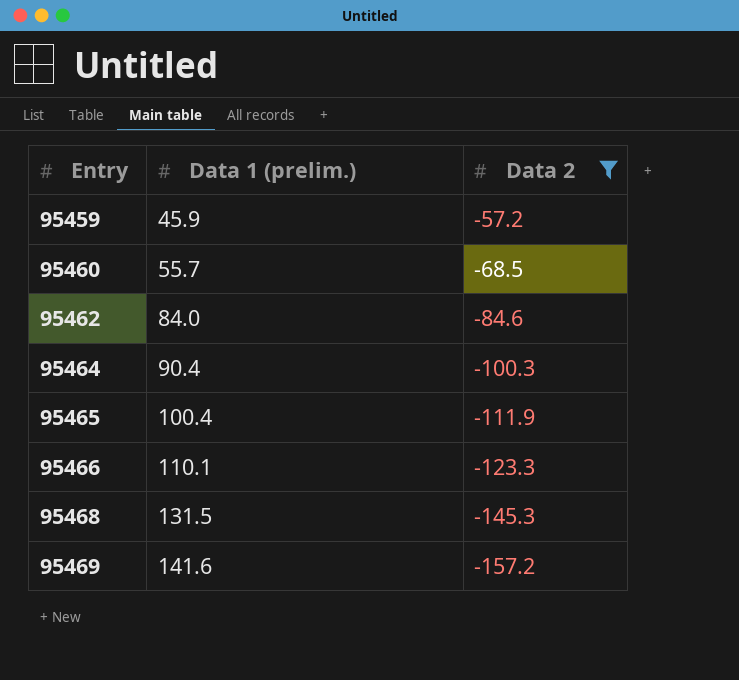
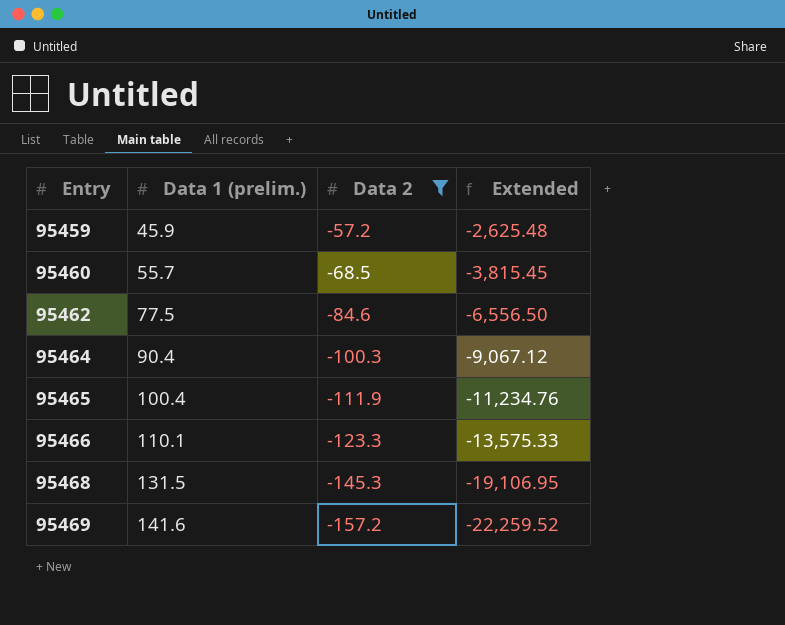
column Extended | formula: none -> [Data 1 (prelim.)] * [Data 2]
95462 | Data 1 (prelim.): 84.0 -> 77.5

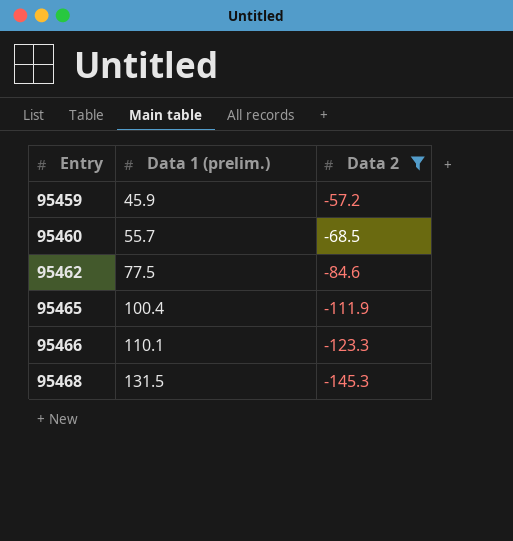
column Extended | formula: [Data 1 (prelim.)] * [Data 2] -> none
row 95464: 90.4 | -100.3 | -9,067.12 -> none
row 95469: 141.6 | -157.2 | -22,259.52 -> none

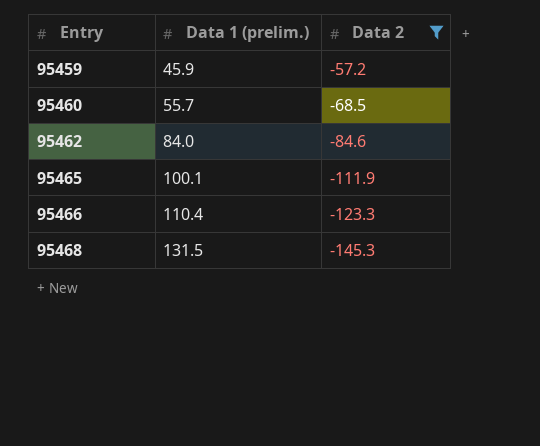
95462 | Data 1 (prelim.): 77.5 -> 84.0
95465 | Data 1 (prelim.): 100.4 -> 100.1
95466 | Data 1 (prelim.): 110.1 -> 110.4

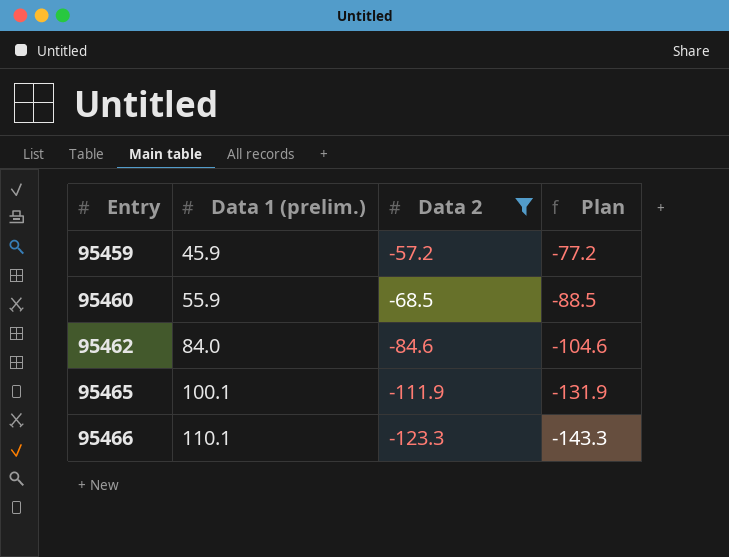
column Plan | formula: none -> [Data 2] - 20
row 95468: 131.5 | -145.3 -> none
95460 | Data 1 (prelim.): 55.7 -> 55.9
95466 | Data 1 (prelim.): 110.4 -> 110.1

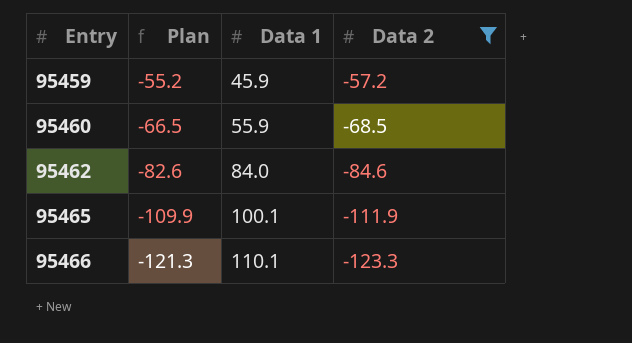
column Plan | formula: [Data 2] - 20 -> [Data 2] + 2
column Plan | position: 4 -> 2
column name: Data 1 (prelim.) -> Data 1

